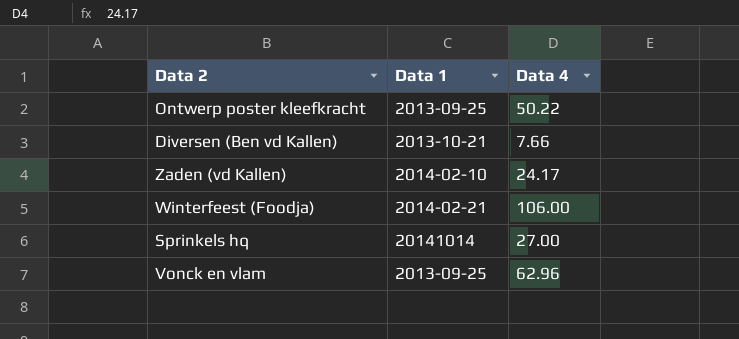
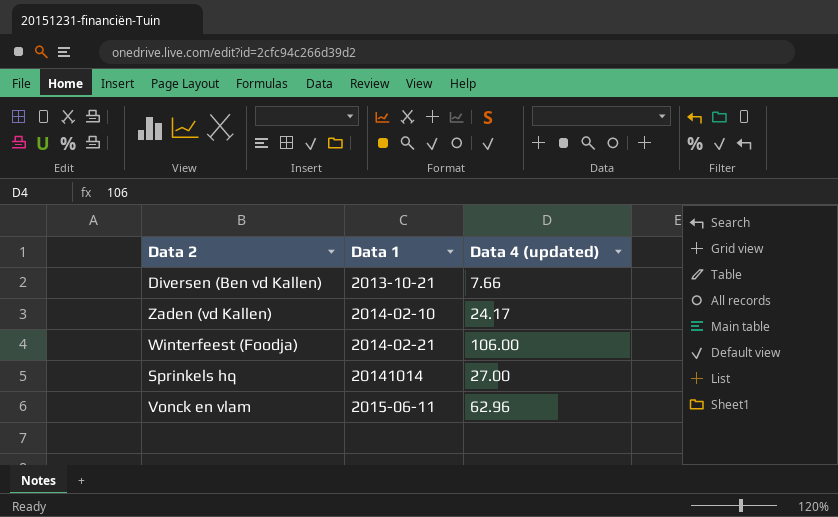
column name: Data 4 -> Data 4 (updated)
row Ontwerp poster kleefkracht: 2013-09-25 | 50.22 -> none
Vonck en vlam | Data 1: 2013-09-25 -> 2015-06-11

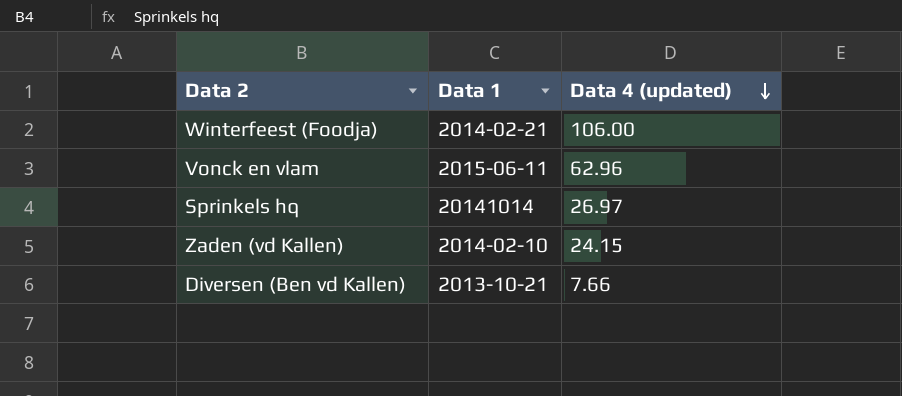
row order: none -> Data 4 (updated) descending
Sprinkels hq | Data 4 (updated): 27.00 -> 26.97
Zaden (vd Kallen) | Data 4 (updated): 24.17 -> 24.15

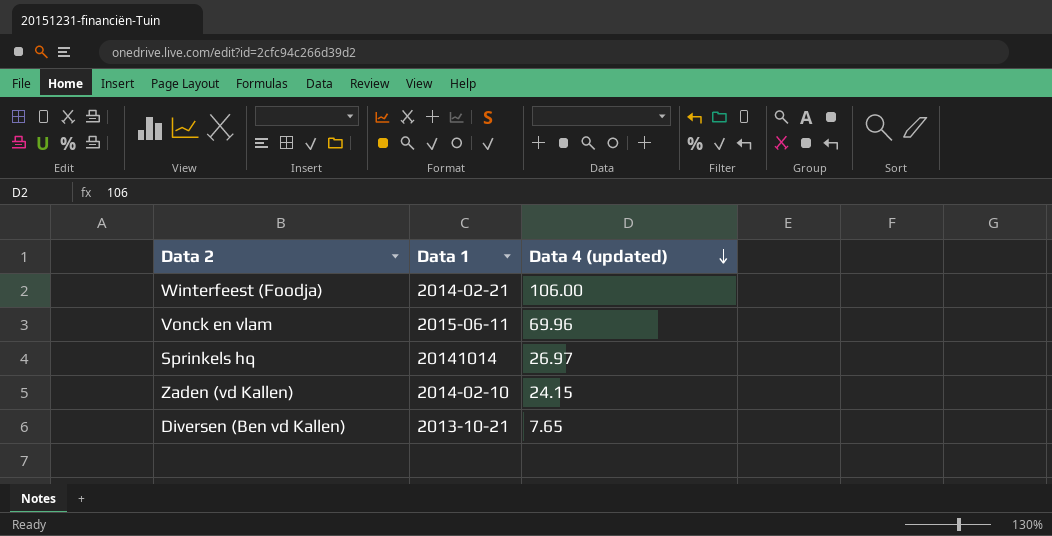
Vonck en vlam | Data 4 (updated): 62.96 -> 69.96
Diversen (Ben vd Kallen) | Data 4 (updated): 7.66 -> 7.65

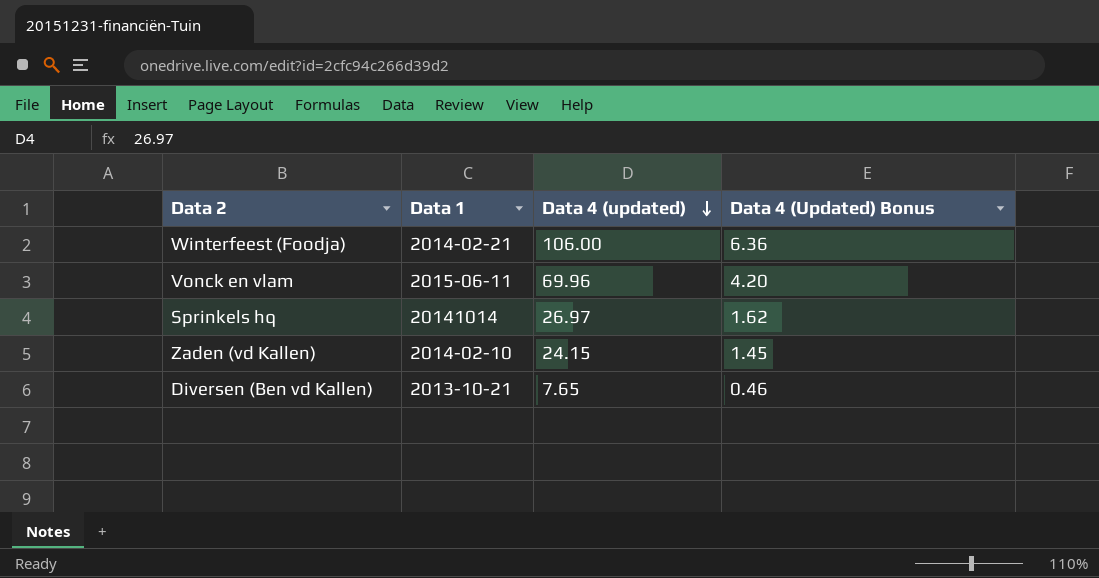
column Data 4 (Updated) Bonus | formula: none -> [Data 4 (updated)] * 0.06

